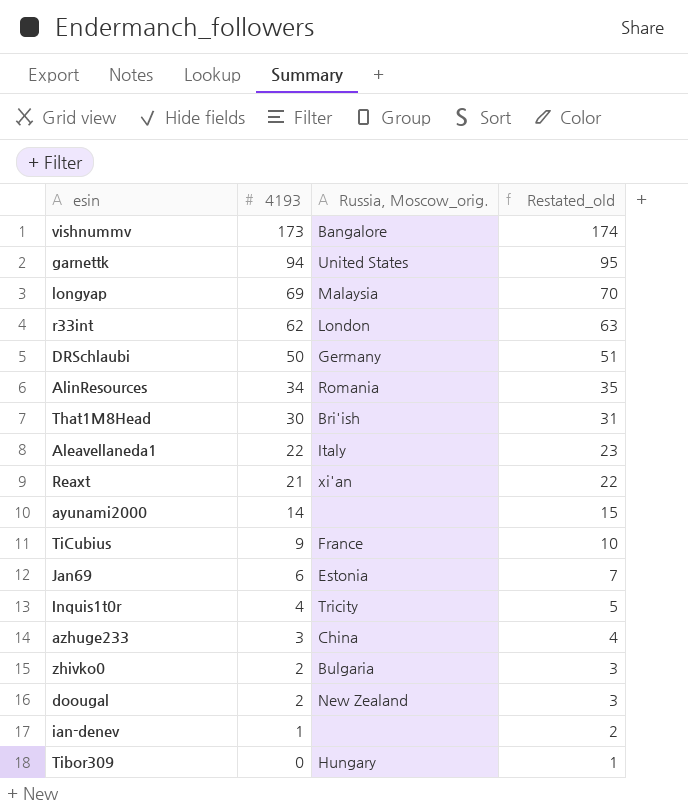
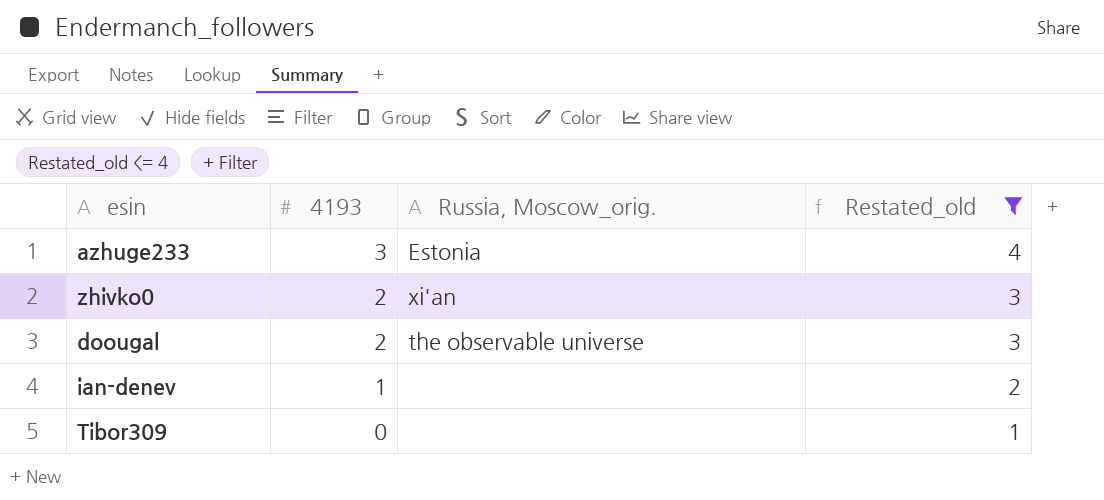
filter: none -> Restated_old <= 4
azhuge233 | Russia, Moscow_orig.: China -> Estonia
zhivko0 | Russia, Moscow_orig.: Bulgaria -> xi'an
doougal | Russia, Moscow_orig.: New Zealand -> the observable universe
Tibor309 | Russia, Moscow_orig.: Hungary -> none

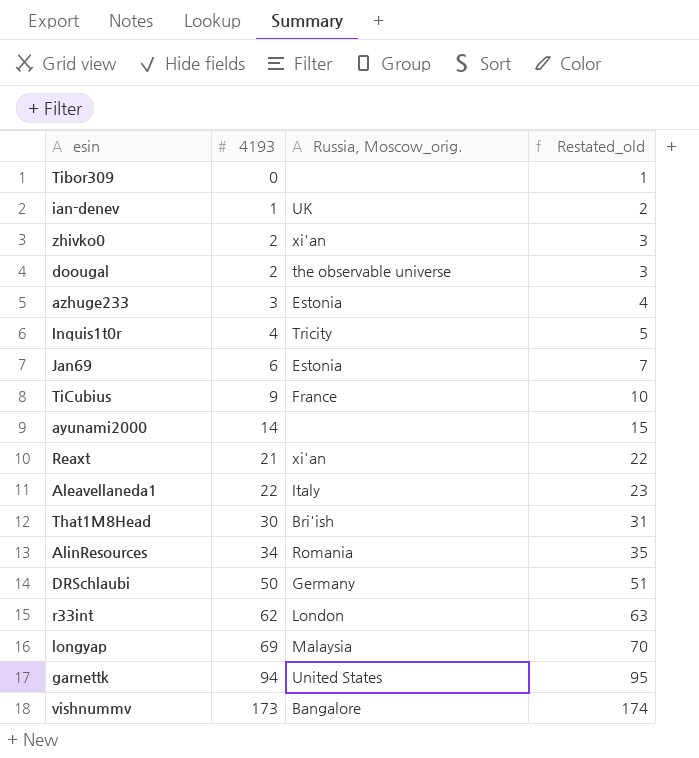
filter: Restated_old <= 4 -> none
row order: 4193 descending -> 4193 ascending
ian-denev | Russia, Moscow_orig.: none -> UK

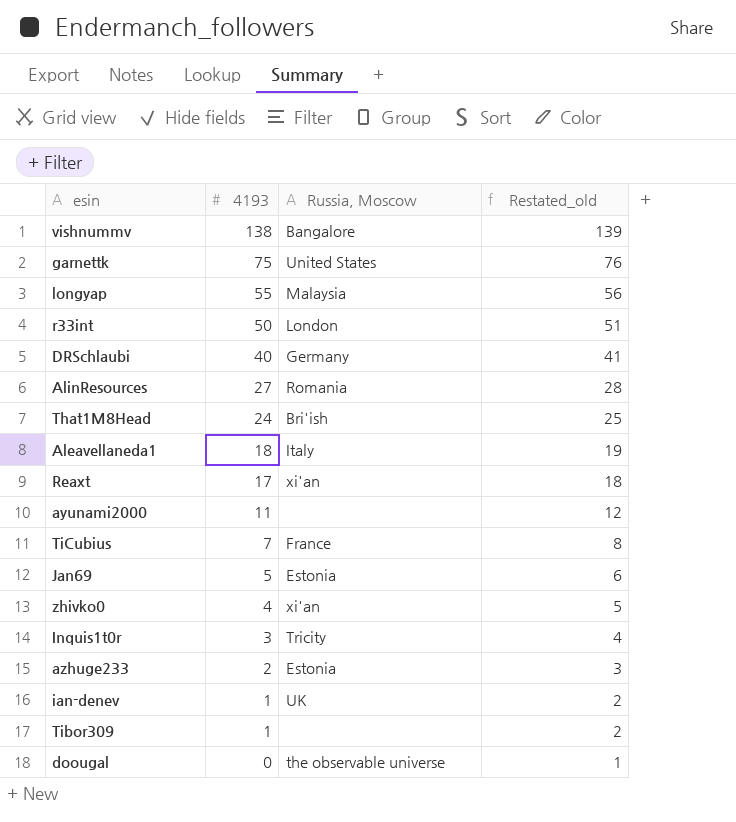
row order: 4193 ascending -> 4193 descending
column name: Russia, Moscow_orig. -> Russia, Moscow
vishnummv | 4193: 173 -> 138
vishnummv | Restated_old: 174 -> 139
garnettk | 4193: 94 -> 75
garnettk | Restated_old: 95 -> 76
longyap | 4193: 69 -> 55
longyap | Restated_old: 70 -> 56
r33int | 4193: 62 -> 50
r33int | Restated_old: 63 -> 51
DRSchlaubi | 4193: 50 -> 40
DRSchlaubi | Restated_old: 51 -> 41
AlinResources | 4193: 34 -> 27
AlinResources | Restated_old: 35 -> 28
That1M8Head | 4193: 30 -> 24
That1M8Head | Restated_old: 31 -> 25
Aleavellaneda1 | 4193: 22 -> 18
Aleavellaneda1 | Restated_old: 23 -> 19
Reaxt | 4193: 21 -> 17
Reaxt | Restated_old: 22 -> 18
ayunami2000 | 4193: 14 -> 11
ayunami2000 | Restated_old: 15 -> 12
TiCubius | 4193: 9 -> 7
TiCubius | Restated_old: 10 -> 8
Jan69 | 4193: 6 -> 5
Jan69 | Restated_old: 7 -> 6
zhivko0 | 4193: 2 -> 4
zhivko0 | Restated_old: 3 -> 5
Inquis1t0r | 4193: 4 -> 3
Inquis1t0r | Restated_old: 5 -> 4
azhuge233 | 4193: 3 -> 2
azhuge233 | Restated_old: 4 -> 3
Tibor309 | 4193: 0 -> 1
Tibor309 | Restated_old: 1 -> 2
doougal | 4193: 2 -> 0
doougal | Restated_old: 3 -> 1

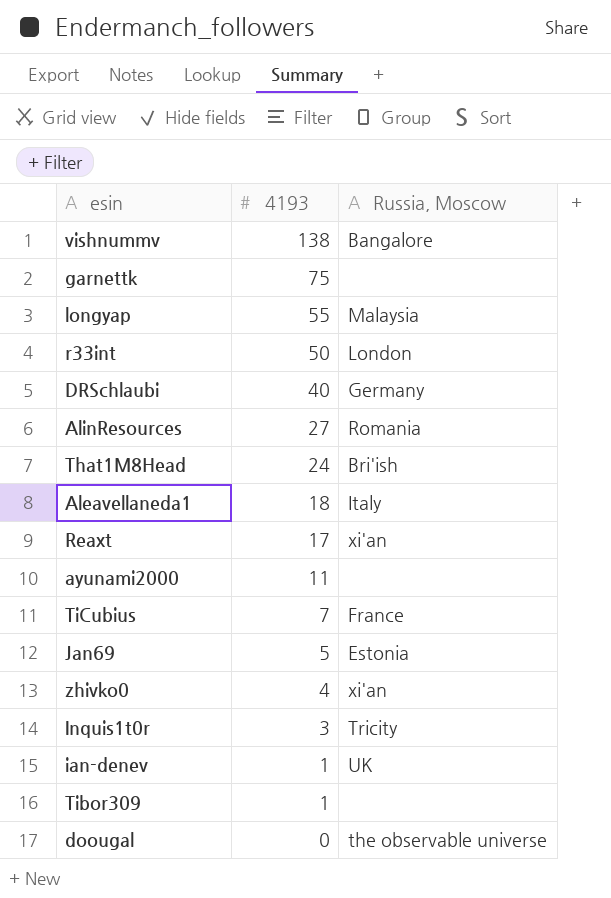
column Restated_old | formula: [4193] + 1 -> none
row azhuge233: 2 | Estonia | 3 -> none
garnettk | Russia, Moscow: United States -> none

